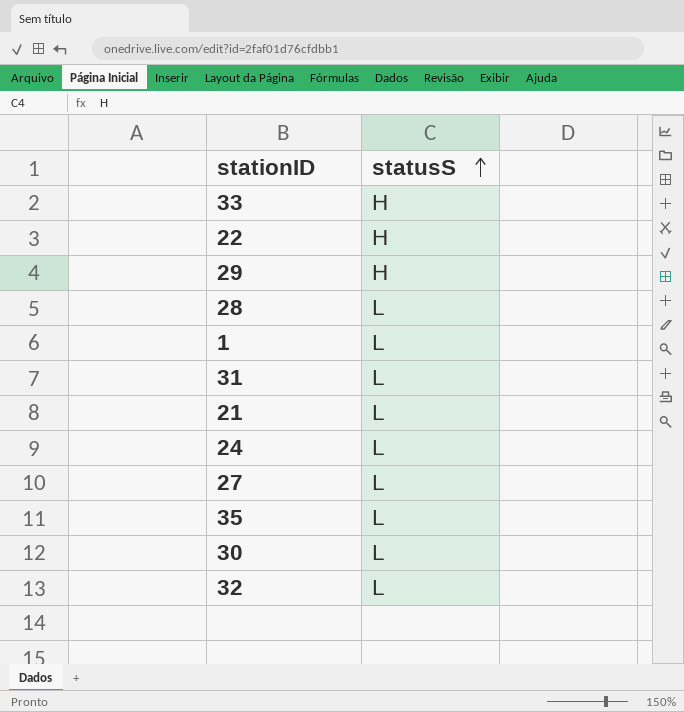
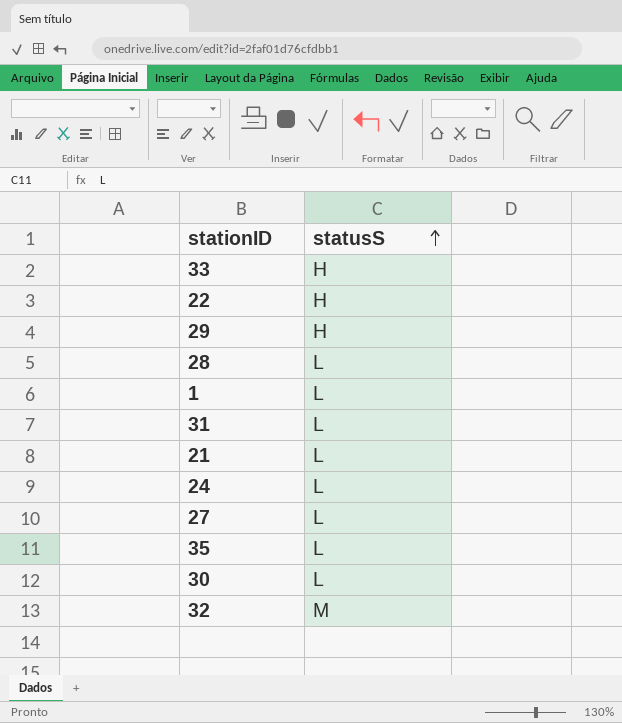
32 | statusS: L -> M

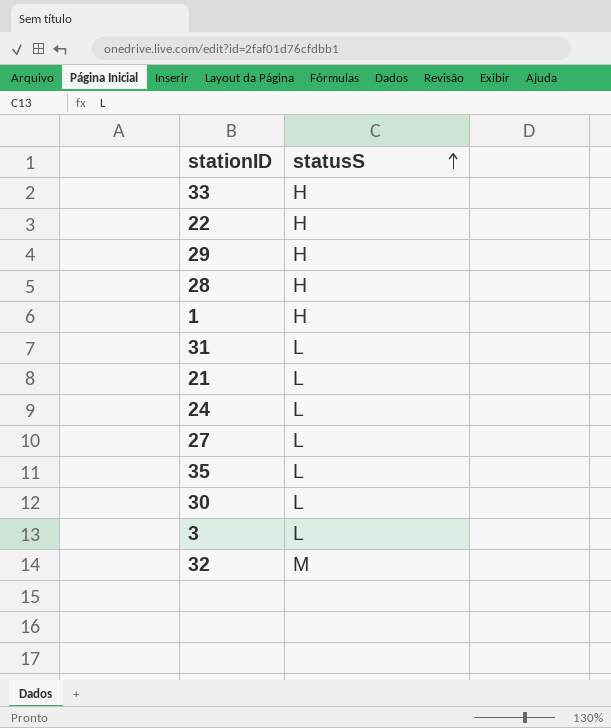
28 | statusS: L -> H
1 | statusS: L -> H
row 3: none -> L

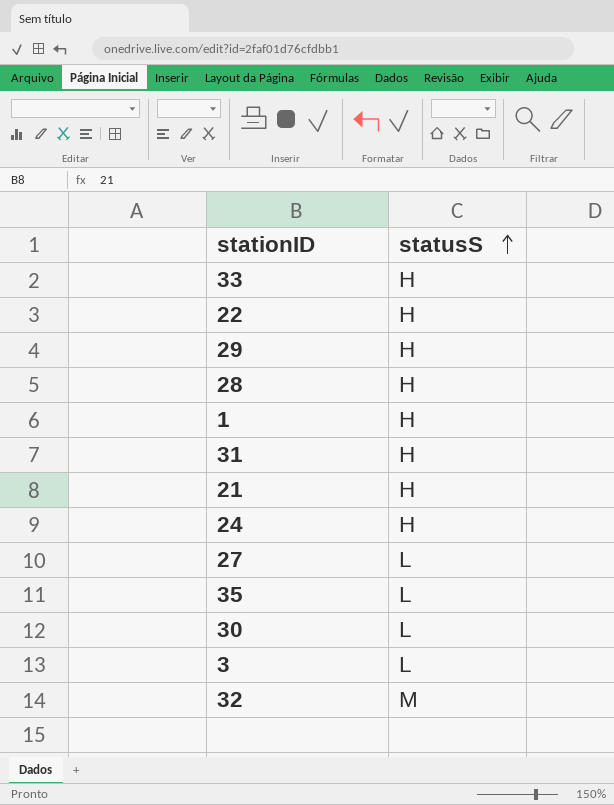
31 | statusS: L -> H
21 | statusS: L -> H
24 | statusS: L -> H

